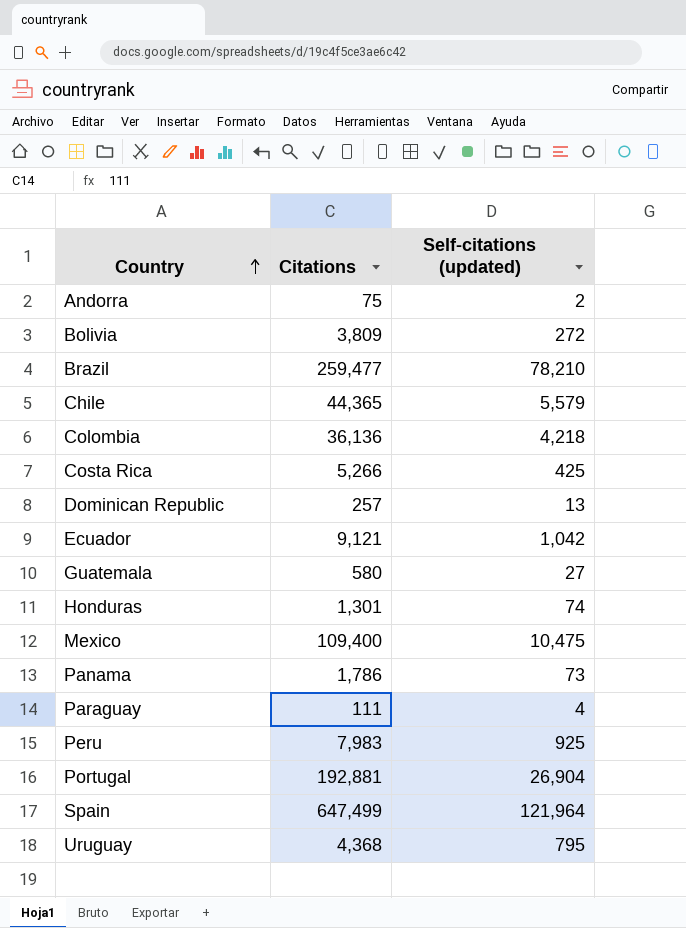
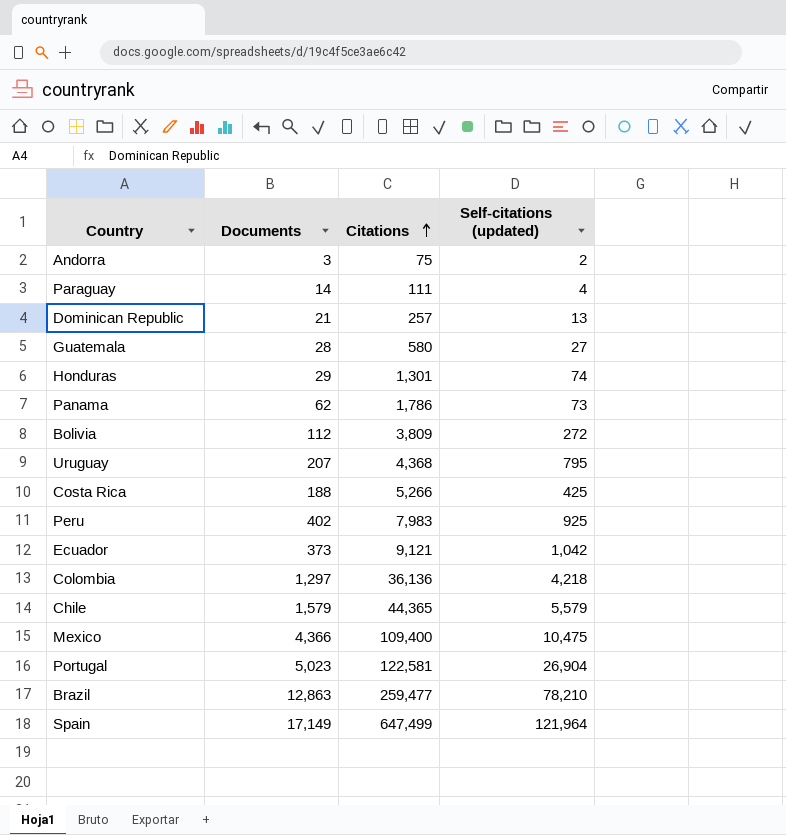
row order: Country ascending -> Citations ascending
column Documents | position: none -> 2
Portugal | Citations: 192,881 -> 122,581

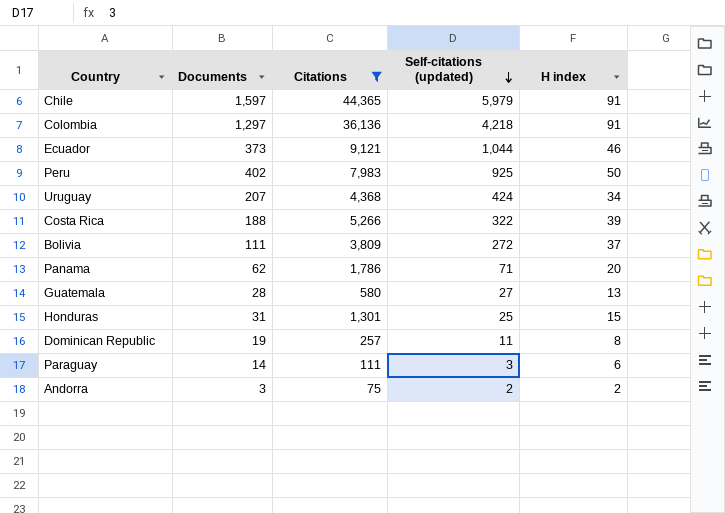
filter: none -> Citations <= 44,365
row order: Citations ascending -> Self-citations (updated) descending
column H index | position: none -> 5
Chile | Documents: 1,579 -> 1,597
Chile | Self-citations (updated): 5,579 -> 5,979
Ecuador | Self-citations (updated): 1,042 -> 1,044
Uruguay | Self-citations (updated): 795 -> 424
Costa Rica | Self-citations (updated): 425 -> 322
Bolivia | Documents: 112 -> 111
Panama | Self-citations (updated): 73 -> 71
Honduras | Documents: 29 -> 31
Honduras | Self-citations (updated): 74 -> 25
Dominican Republic | Documents: 21 -> 19
Dominican Republic | Self-citations (updated): 13 -> 11
Paraguay | Self-citations (updated): 4 -> 3

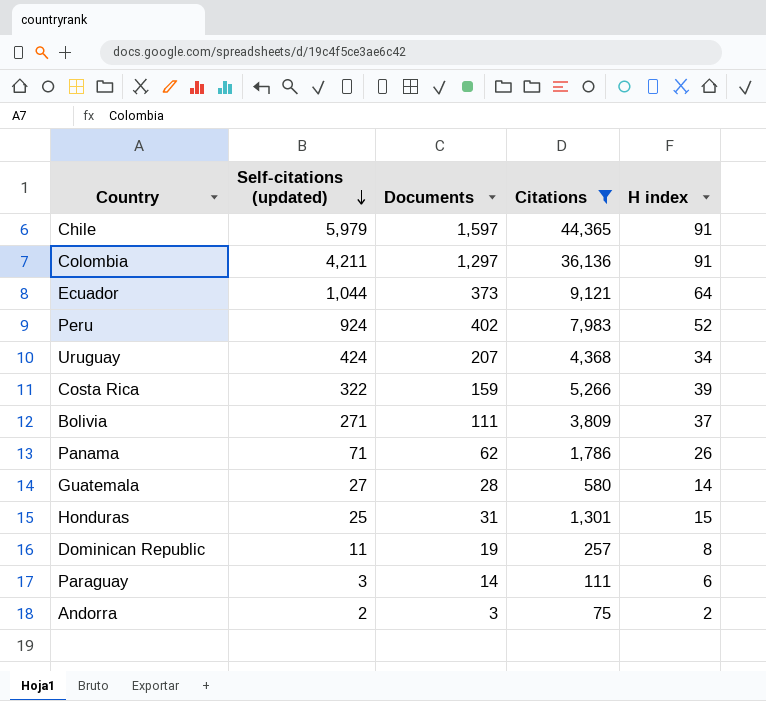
column Self-citations (updated) | position: 4 -> 2
Colombia | Self-citations (updated): 4,218 -> 4,211
Ecuador | H index: 46 -> 64
Peru | Self-citations (updated): 925 -> 924
Peru | H index: 50 -> 52
Costa Rica | Documents: 188 -> 159
Bolivia | Self-citations (updated): 272 -> 271
Panama | H index: 20 -> 26
Guatemala | H index: 13 -> 14

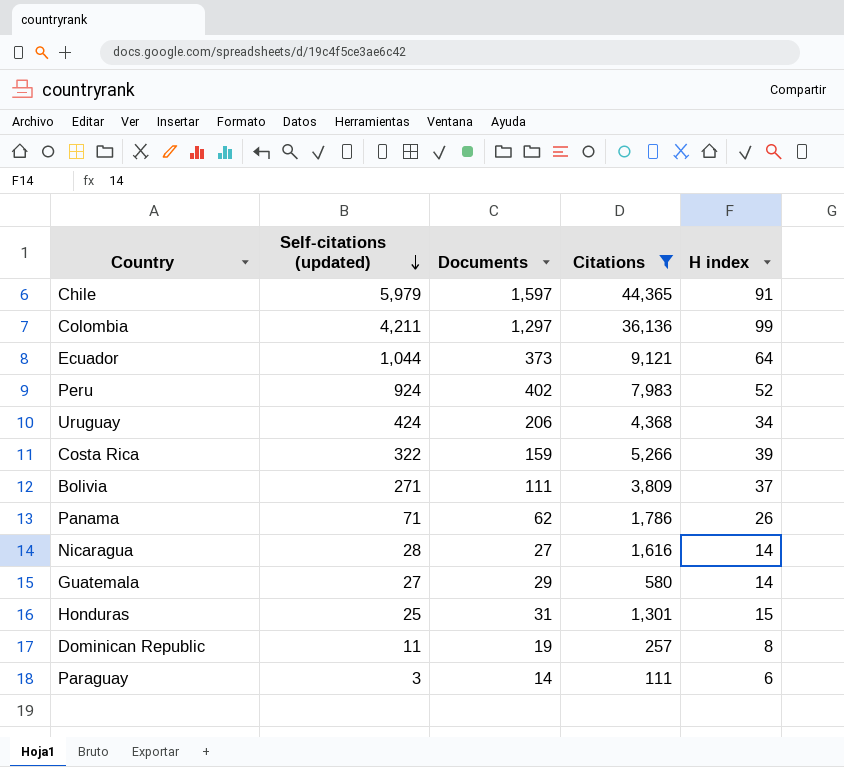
row Andorra: 2 | 3 | 75 | 2 -> none
Colombia | H index: 91 -> 99
Uruguay | Documents: 207 -> 206
row Nicaragua: none -> 28 | 27 | 1,616 | 14
Guatemala | Documents: 28 -> 29

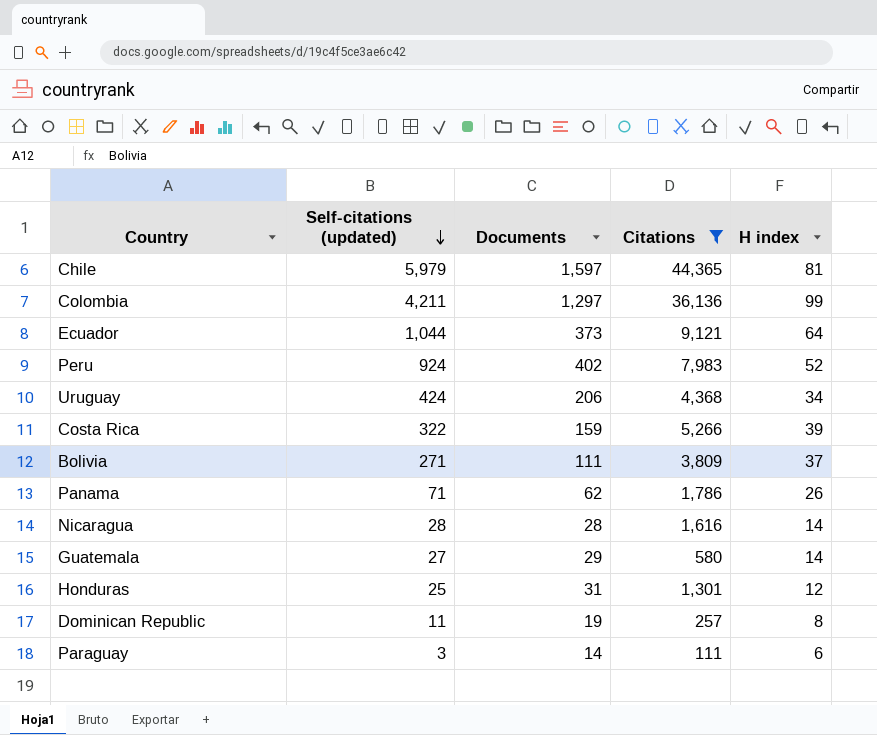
Chile | H index: 91 -> 81
Nicaragua | Documents: 27 -> 28
Honduras | H index: 15 -> 12

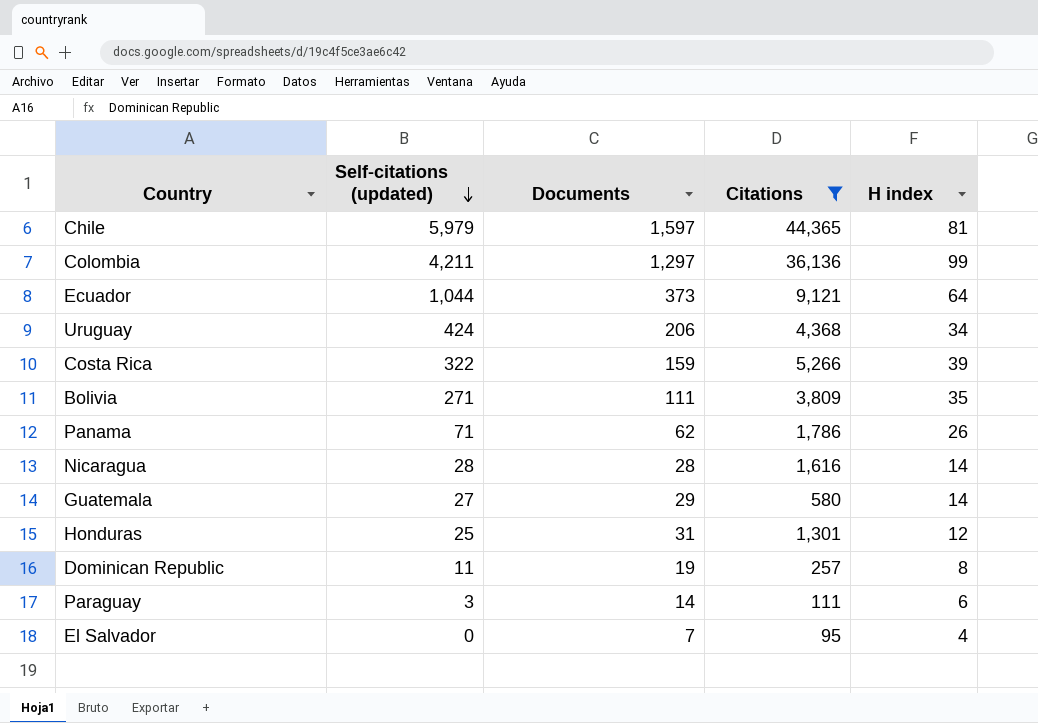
row Peru: 924 | 402 | 7,983 | 52 -> none
Bolivia | H index: 37 -> 35
row El Salvador: none -> 0 | 7 | 95 | 4

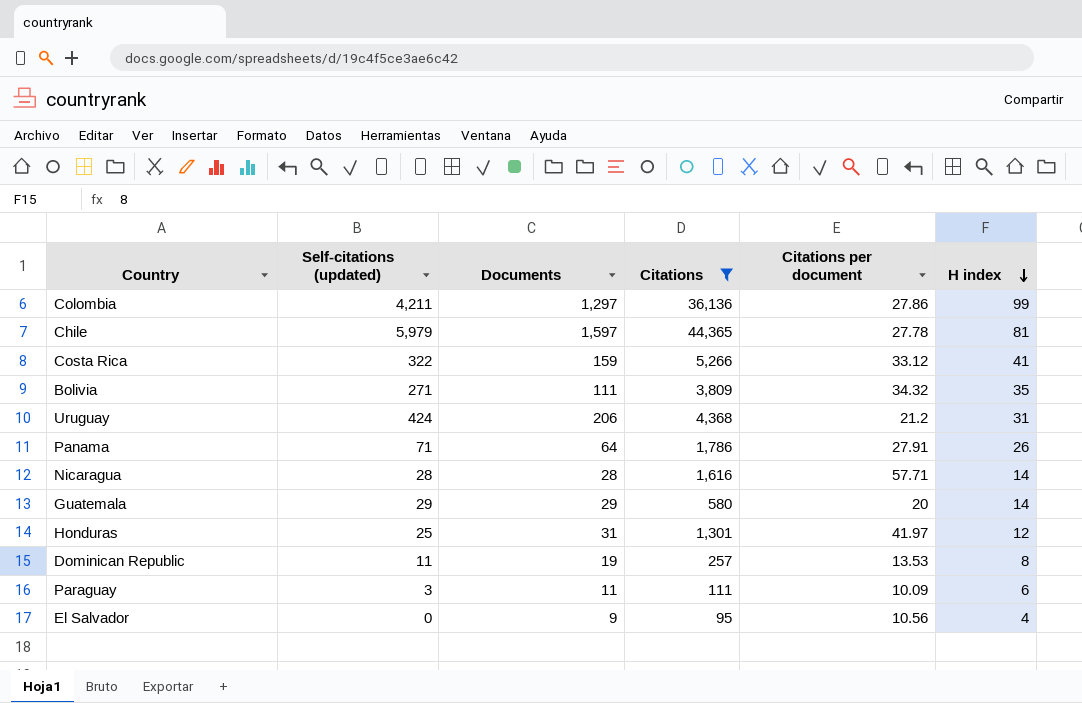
row order: Self-citations (updated) descending -> H index descending
column Citations per document | formula: none -> [Citations] / [Documents]
row Ecuador: 1,044 | 373 | 9,121 | 64 -> none
Costa Rica | H index: 39 -> 41
Uruguay | H index: 34 -> 31
Panama | Documents: 62 -> 64
Guatemala | Self-citations (updated): 27 -> 29
Paraguay | Documents: 14 -> 11
El Salvador | Documents: 7 -> 9

